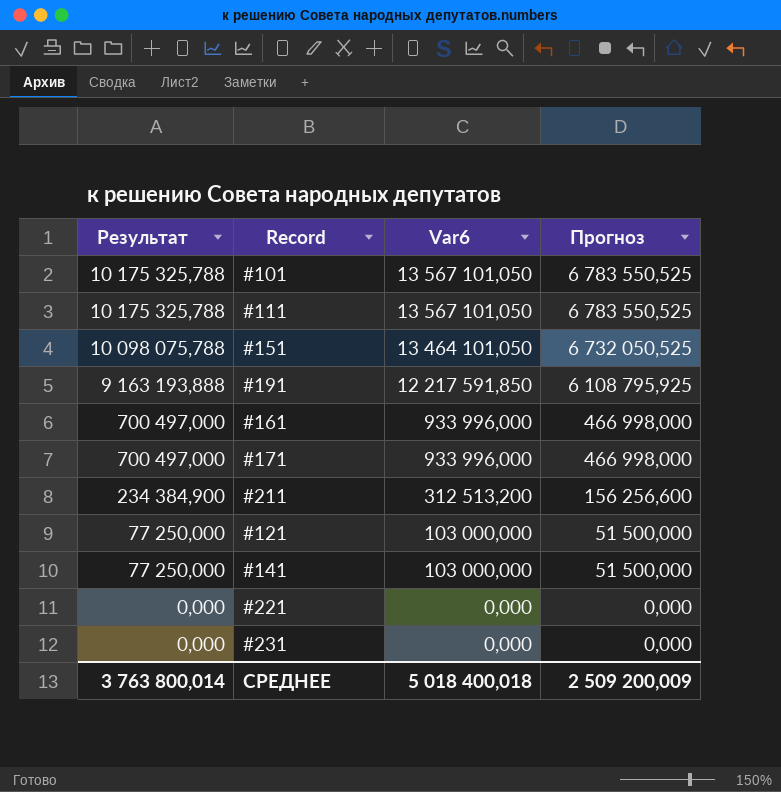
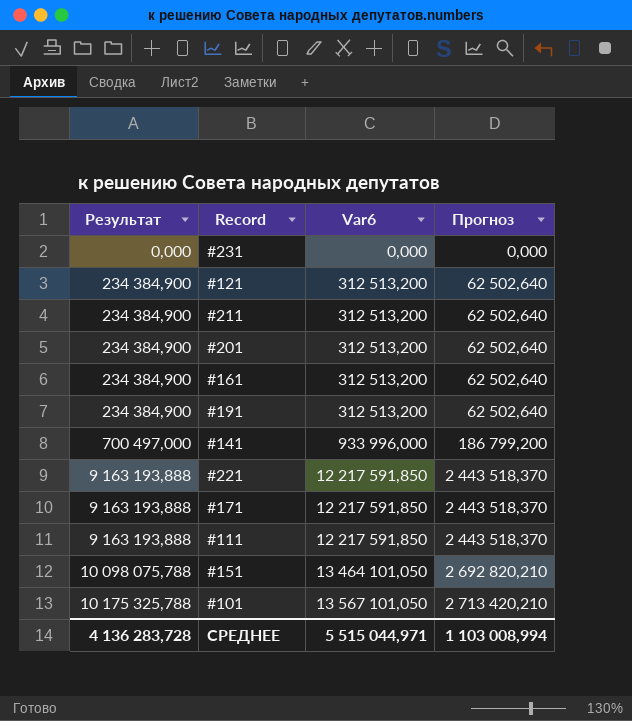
row order: Результат descending -> Результат ascending
column Прогноз | formula: [Var6] * 0,5 -> [Var6] * 0,2
#121 | Результат: 77 250,000 -> 234 384,900
#121 | Var6: 103 000,000 -> 312 513,200
row #201: none -> 234 384,900 | 312 513,200 | 62 502,640
#161 | Результат: 700 497,000 -> 234 384,900
#161 | Var6: 933 996,000 -> 312 513,200
#191 | Результат: 9 163 193,888 -> 234 384,900
#191 | Var6: 12 217 591,850 -> 312 513,200
#141 | Результат: 77 250,000 -> 700 497,000
#141 | Var6: 103 000,000 -> 933 996,000
#221 | Результат: 0,000 -> 9 163 193,888
#221 | Var6: 0,000 -> 12 217 591,850
#171 | Результат: 700 497,000 -> 9 163 193,888
#171 | Var6: 933 996,000 -> 12 217 591,850
#111 | Результат: 10 175 325,788 -> 9 163 193,888
#111 | Var6: 13 567 101,050 -> 12 217 591,850
СРЕДНЕЕ | Результат: 3 763 800,014 -> 4 136 283,728
СРЕДНЕЕ | Var6: 5 018 400,018 -> 5 515 044,971
СРЕДНЕЕ | Прогноз: 2 509 200,009 -> 1 103 008,994

